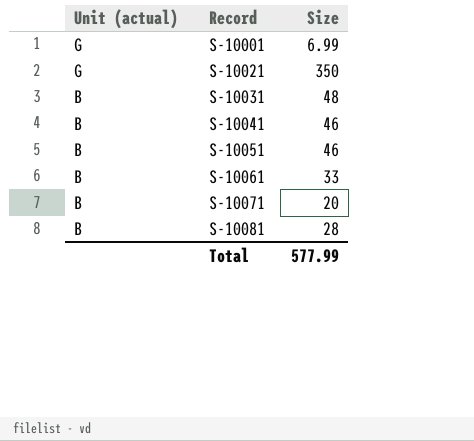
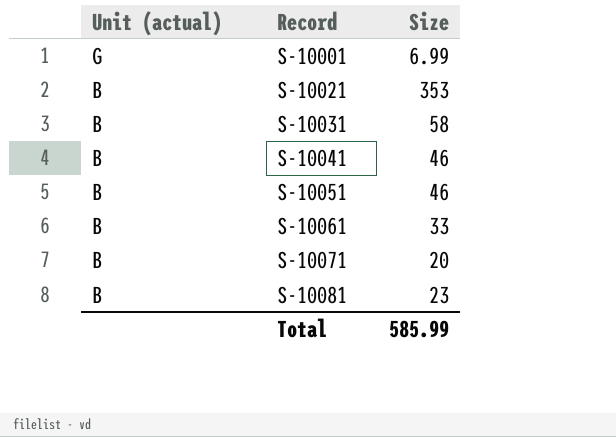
S-10021 | Unit (actual): G -> B
S-10021 | Size: 350 -> 353
S-10031 | Size: 48 -> 58
S-10081 | Size: 28 -> 23
Total | Size: 577.99 -> 585.99

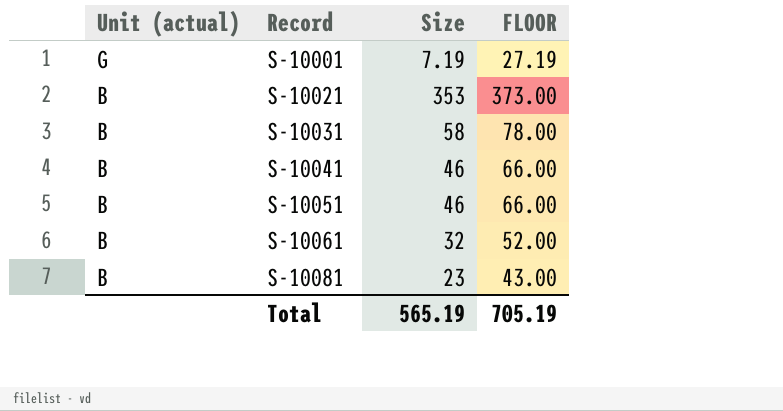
column FLOOR | formula: none -> [Size] + 20
row S-10071: B | 20 -> none
S-10001 | Size: 6.99 -> 7.19
S-10061 | Size: 33 -> 32
Total | Size: 585.99 -> 565.19

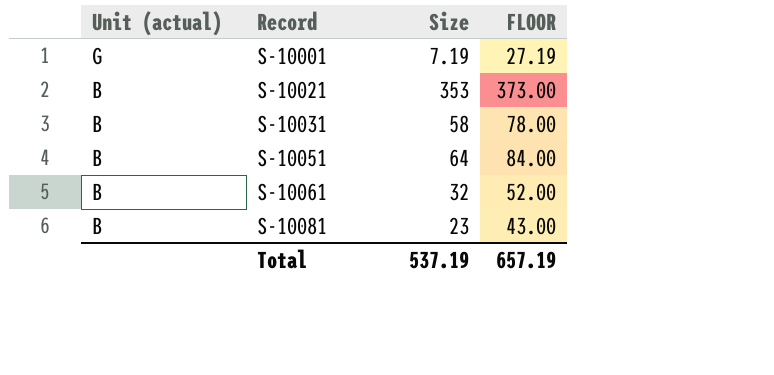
row S-10041: B | 46 | 66.00 -> none
S-10051 | Size: 46 -> 64
S-10051 | FLOOR: 66.00 -> 84.00
Total | Size: 565.19 -> 537.19
Total | FLOOR: 705.19 -> 657.19

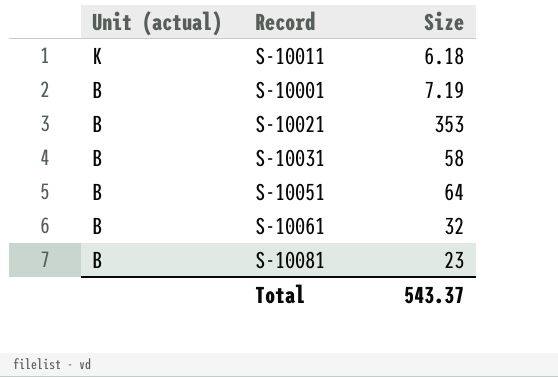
column FLOOR | formula: [Size] + 20 -> none
row S-10011: none -> K | 6.18
S-10001 | Unit (actual): G -> B
Total | Size: 537.19 -> 543.37

